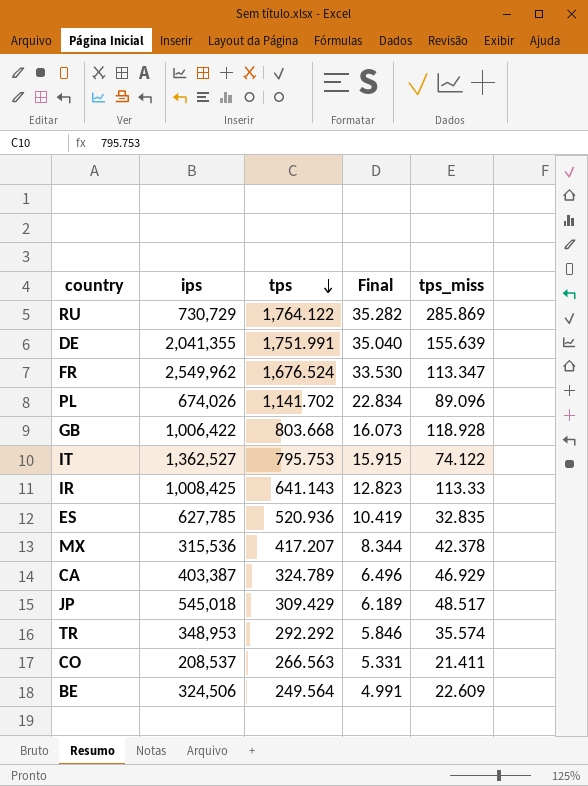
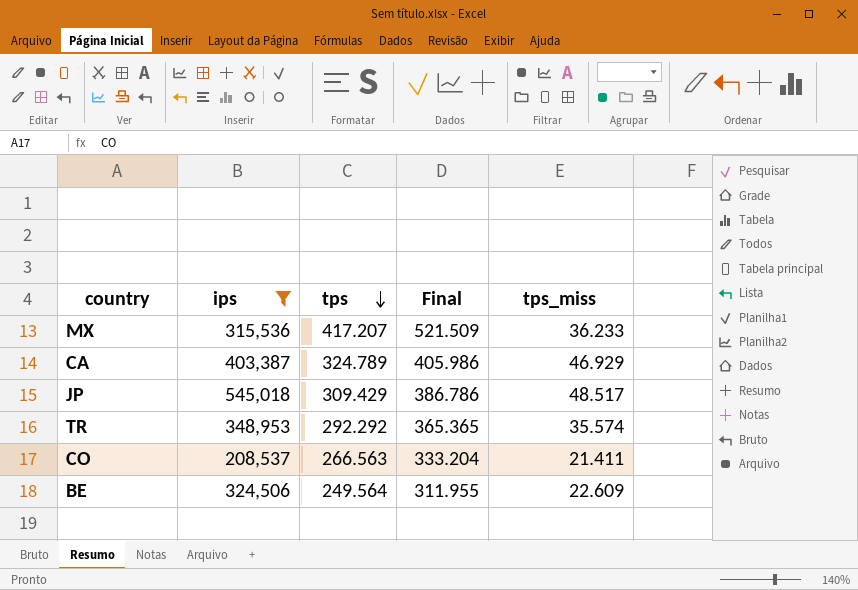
filter: none -> ips <= 545,018
column Final | formula: [tps] * 0.02 -> [tps] * 1.25
MX | tps_miss: 42.378 -> 36.233

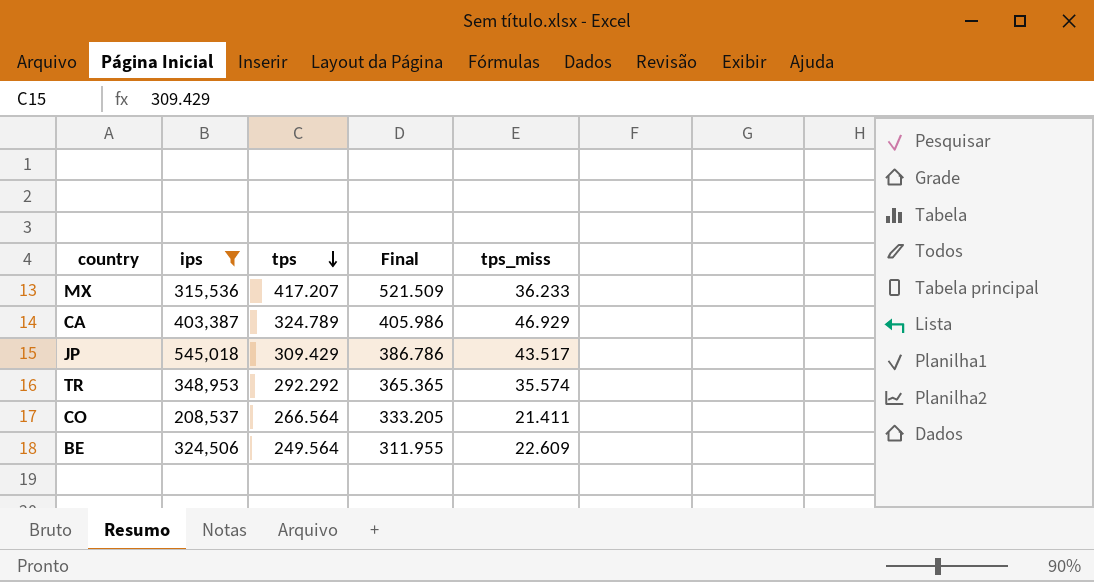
JP | tps_miss: 48.517 -> 43.517
CO | tps: 266.563 -> 266.564
CO | Final: 333.204 -> 333.205

